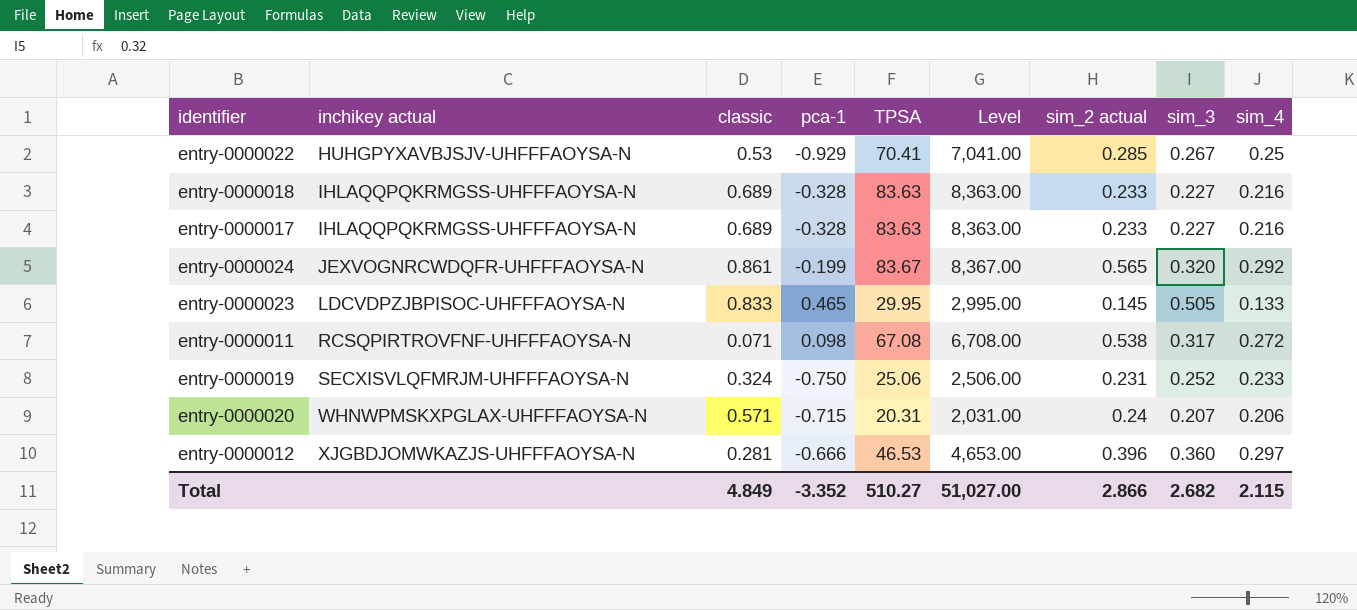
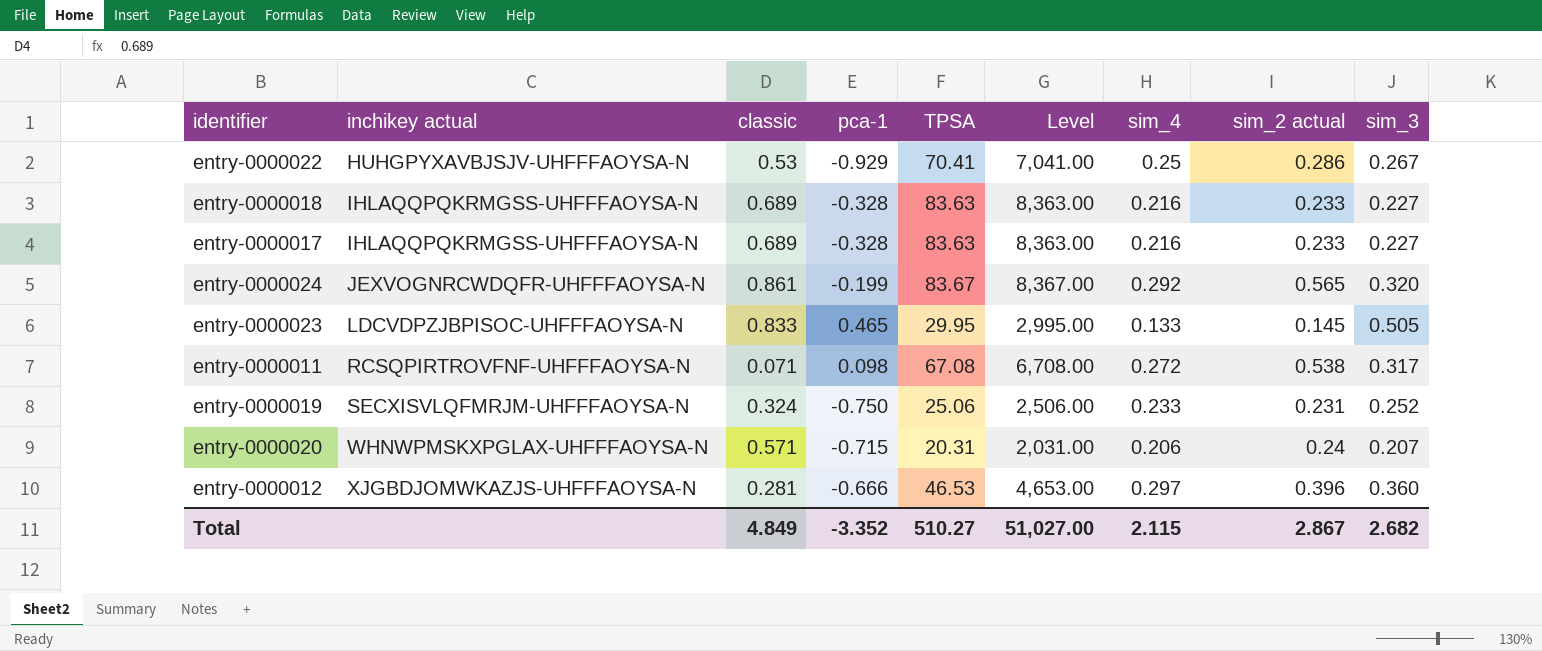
column sim_4 | position: 9 -> 7
entry-0000022 | sim_2 actual: 0.285 -> 0.286
Total | sim_2 actual: 2.866 -> 2.867

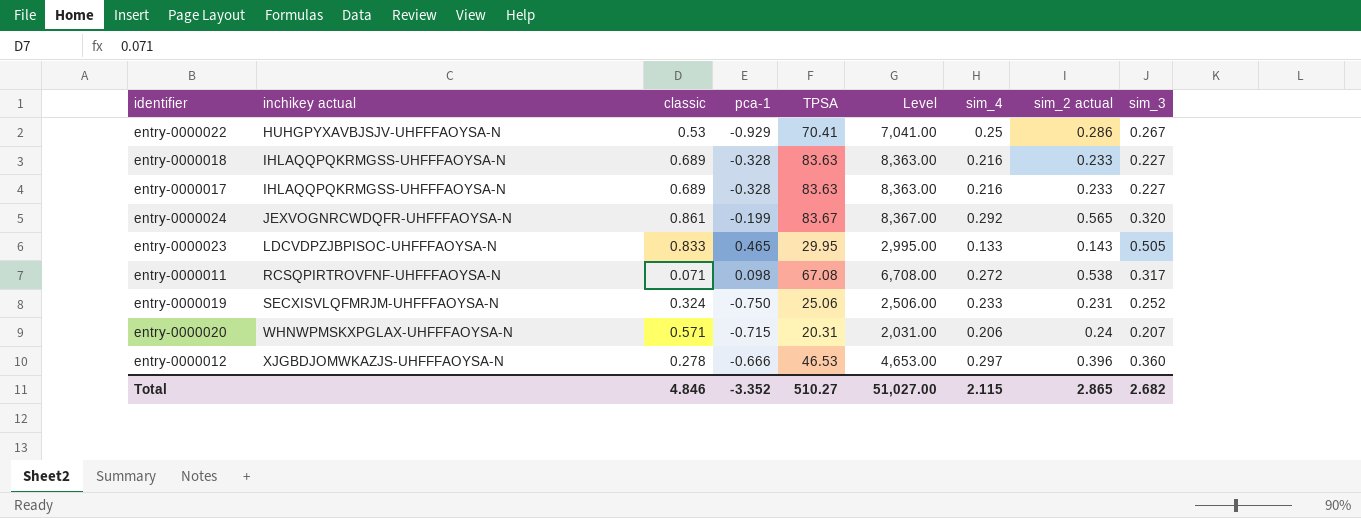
entry-0000023 | sim_2 actual: 0.145 -> 0.143
entry-0000012 | classic: 0.281 -> 0.278
Total | classic: 4.849 -> 4.846
Total | sim_2 actual: 2.867 -> 2.865

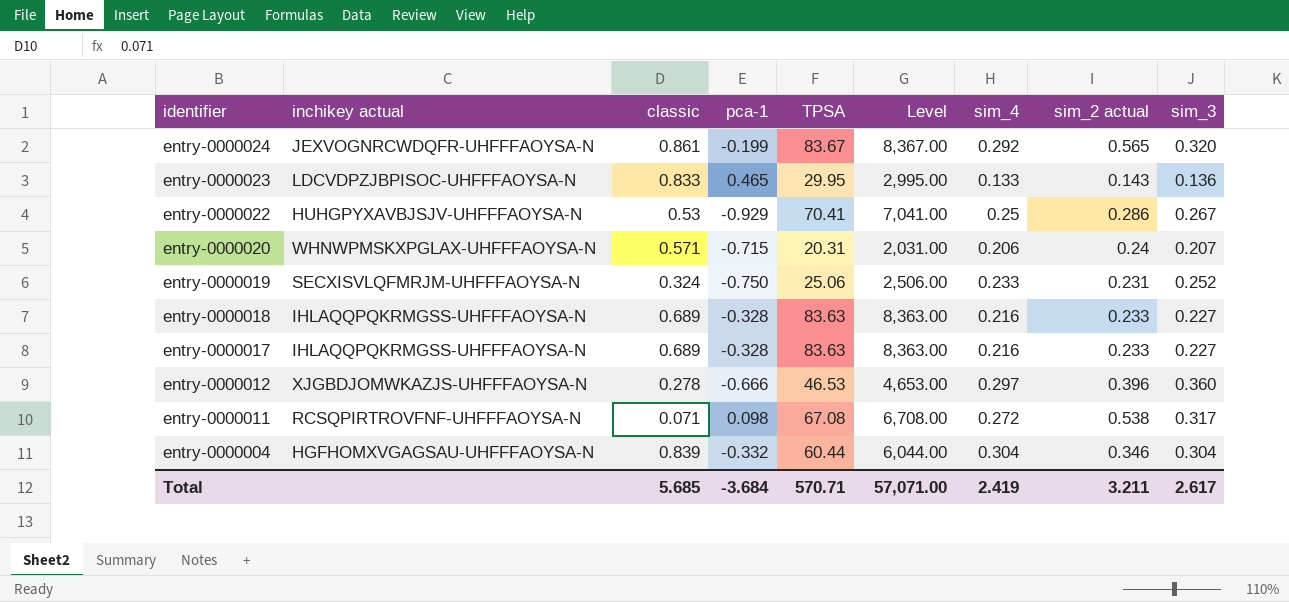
row order: inchikey actual ascending -> identifier descending
entry-0000023 | sim_3: 0.505 -> 0.136
row entry-0000004: none -> HGFHOMXVGAGSAU-UHFFFAOYSA-N | 0.839 | -0.332 | 60.44 | 6,044.00 | 0.304 | 0.346 | 0.304
Total | classic: 4.846 -> 5.685
Total | pca-1: -3.352 -> -3.684
Total | TPSA: 510.27 -> 570.71
Total | Level: 51,027.00 -> 57,071.00
Total | sim_4: 2.115 -> 2.419
Total | sim_2 actual: 2.865 -> 3.211
Total | sim_3: 2.682 -> 2.617

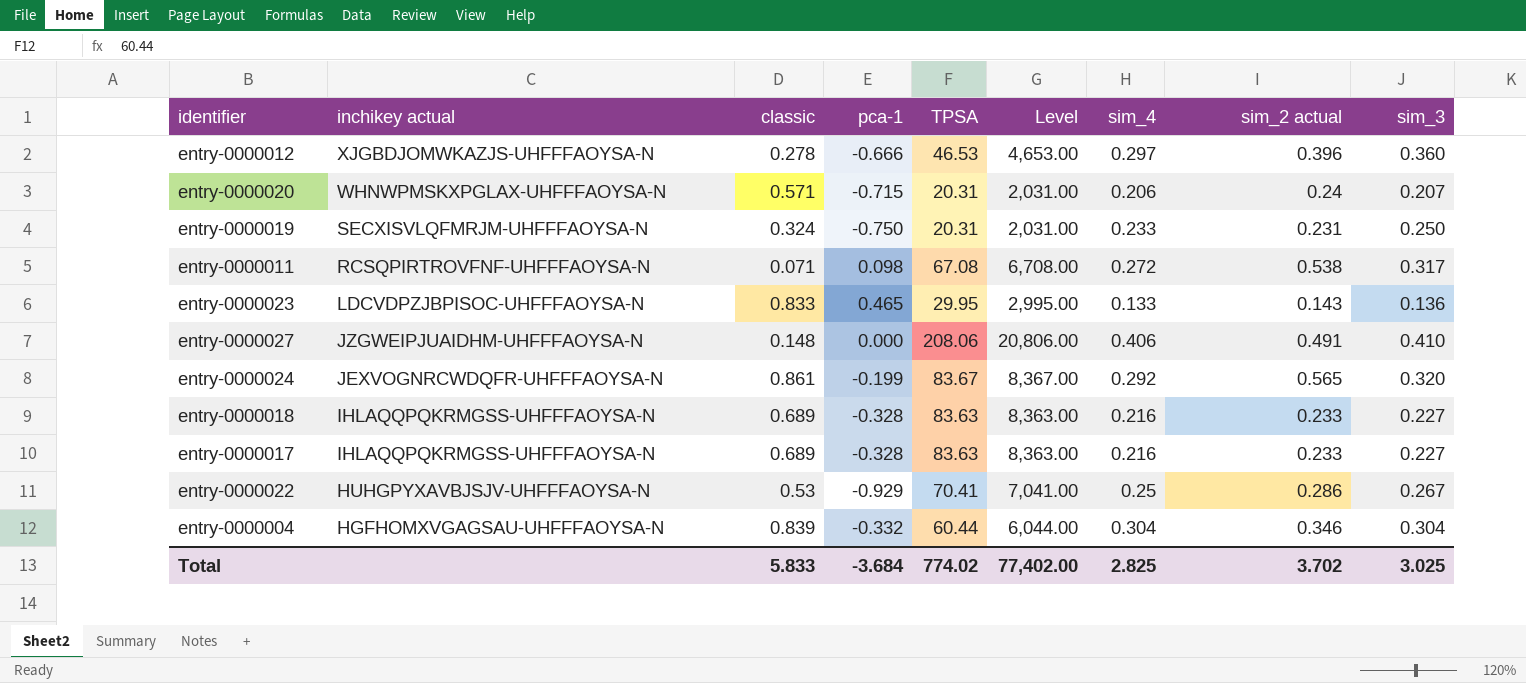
row order: identifier descending -> inchikey actual descending
entry-0000019 | TPSA: 25.06 -> 20.31
entry-0000019 | Level: 2,506.00 -> 2,031.00
entry-0000019 | sim_3: 0.252 -> 0.250
row entry-0000027: none -> JZGWEIPJUAIDHM-UHFFFAOYSA-N | 0.148 | 0.000 | 208.06 | 20,806.00 | 0.406 | 0.491 | 0.410
Total | classic: 5.685 -> 5.833
Total | TPSA: 570.71 -> 774.02
Total | Level: 57,071.00 -> 77,402.00
Total | sim_4: 2.419 -> 2.825
Total | sim_2 actual: 3.211 -> 3.702
Total | sim_3: 2.617 -> 3.025

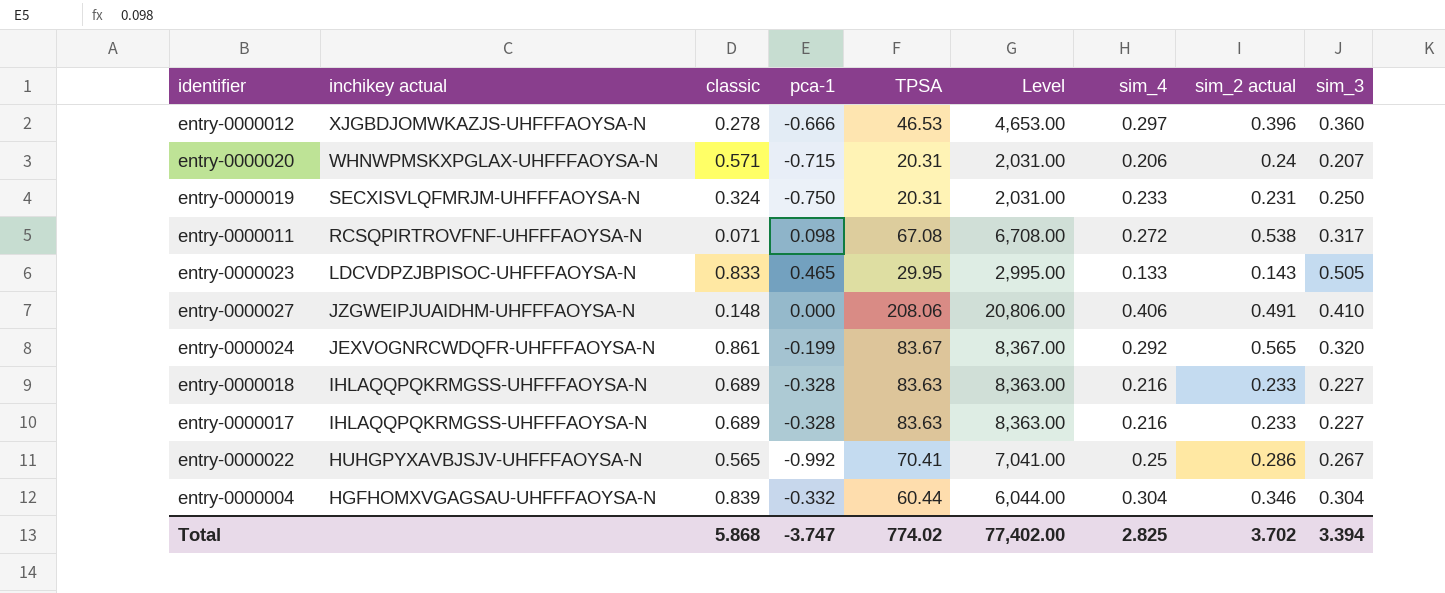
entry-0000023 | sim_3: 0.136 -> 0.505
entry-0000022 | classic: 0.53 -> 0.565
entry-0000022 | pca-1: -0.929 -> -0.992
Total | classic: 5.833 -> 5.868
Total | pca-1: -3.684 -> -3.747
Total | sim_3: 3.025 -> 3.394

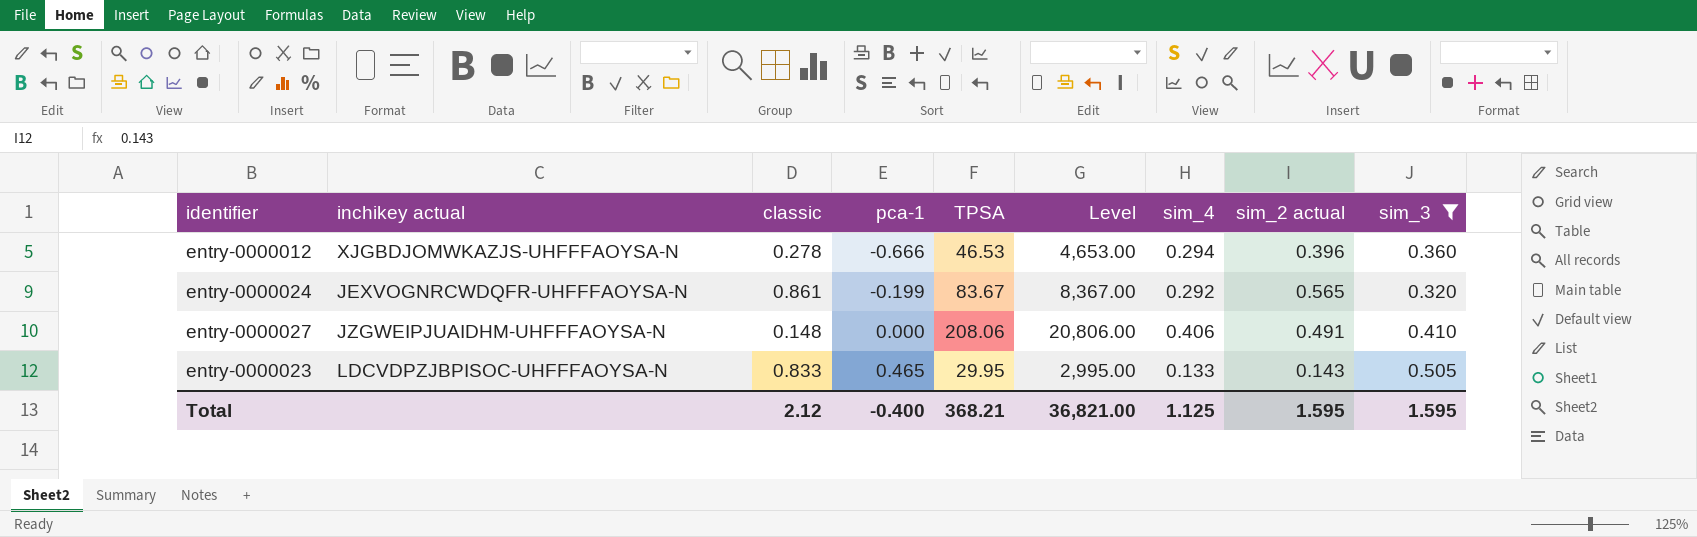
filter: none -> sim_3 >= 0.320
row order: inchikey actual descending -> pca-1 ascending
entry-0000012 | sim_4: 0.297 -> 0.294
Total | classic: 5.868 -> 2.12
Total | pca-1: -3.747 -> -0.400
Total | TPSA: 774.02 -> 368.21
Total | Level: 77,402.00 -> 36,821.00
Total | sim_4: 2.825 -> 1.125
Total | sim_2 actual: 3.702 -> 1.595
Total | sim_3: 3.394 -> 1.595

